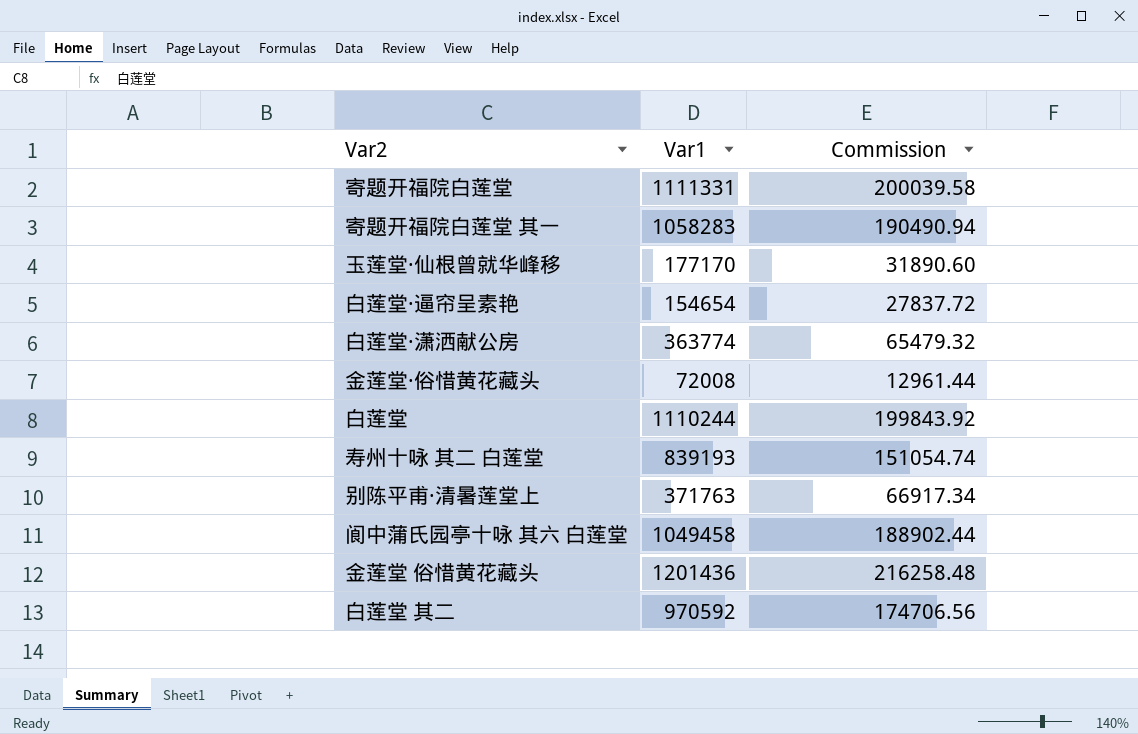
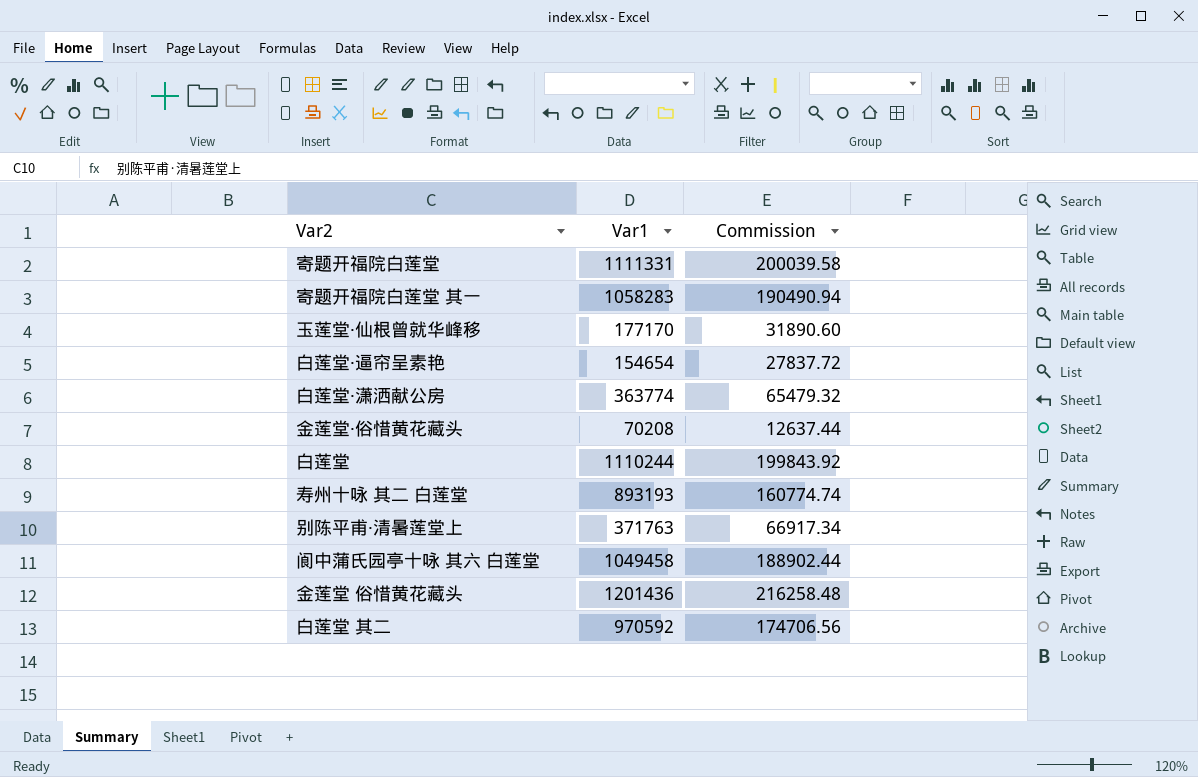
金莲堂·俗惜黄花藏头 | Var1: 72008 -> 70208
金莲堂·俗惜黄花藏头 | Commission: 12961.44 -> 12637.44
寿州十咏 其二 白莲堂 | Var1: 839193 -> 893193
寿州十咏 其二 白莲堂 | Commission: 151054.74 -> 160774.74

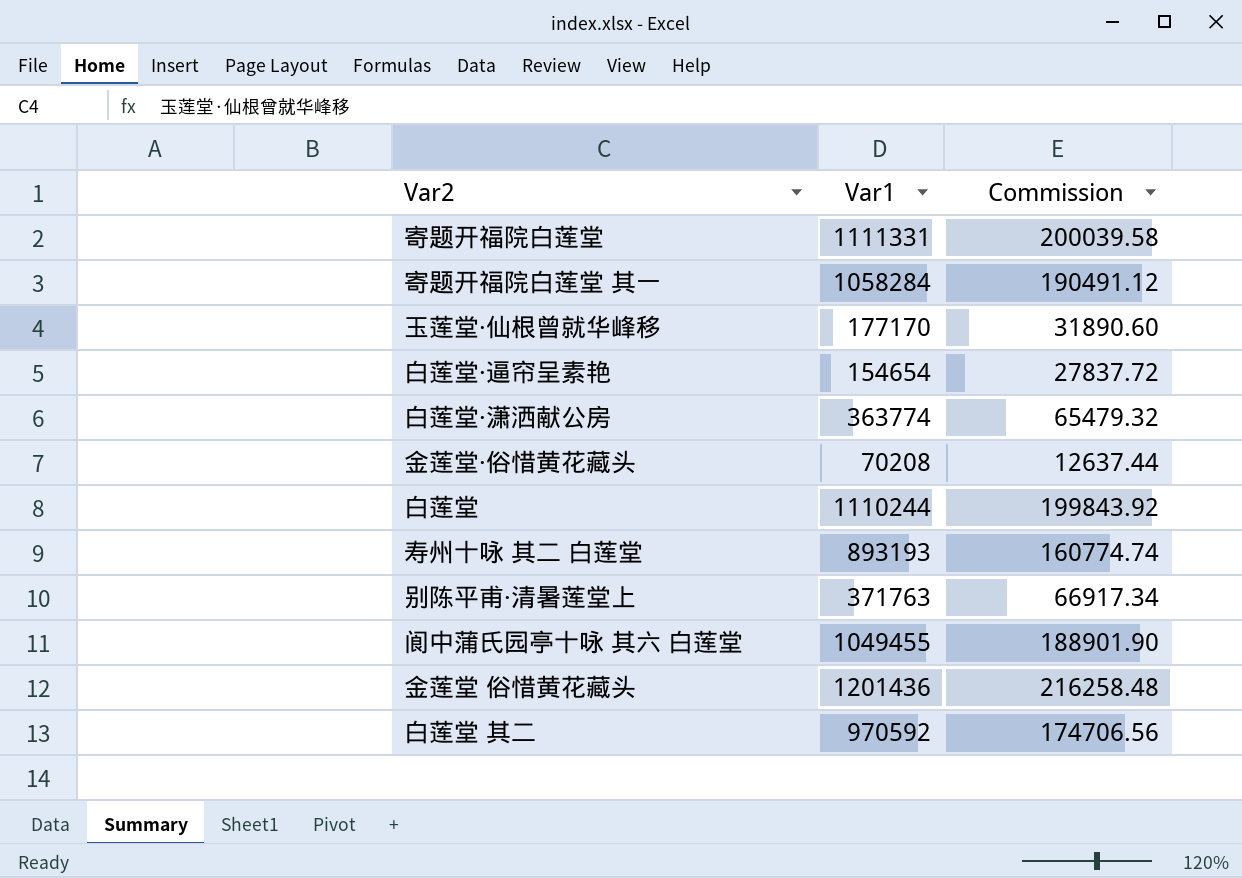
寄题开福院白莲堂 其一 | Var1: 1058283 -> 1058284
寄题开福院白莲堂 其一 | Commission: 190490.94 -> 190491.12
阆中蒲氏园亭十咏 其六 白莲堂 | Var1: 1049458 -> 1049455
阆中蒲氏园亭十咏 其六 白莲堂 | Commission: 188902.44 -> 188901.90

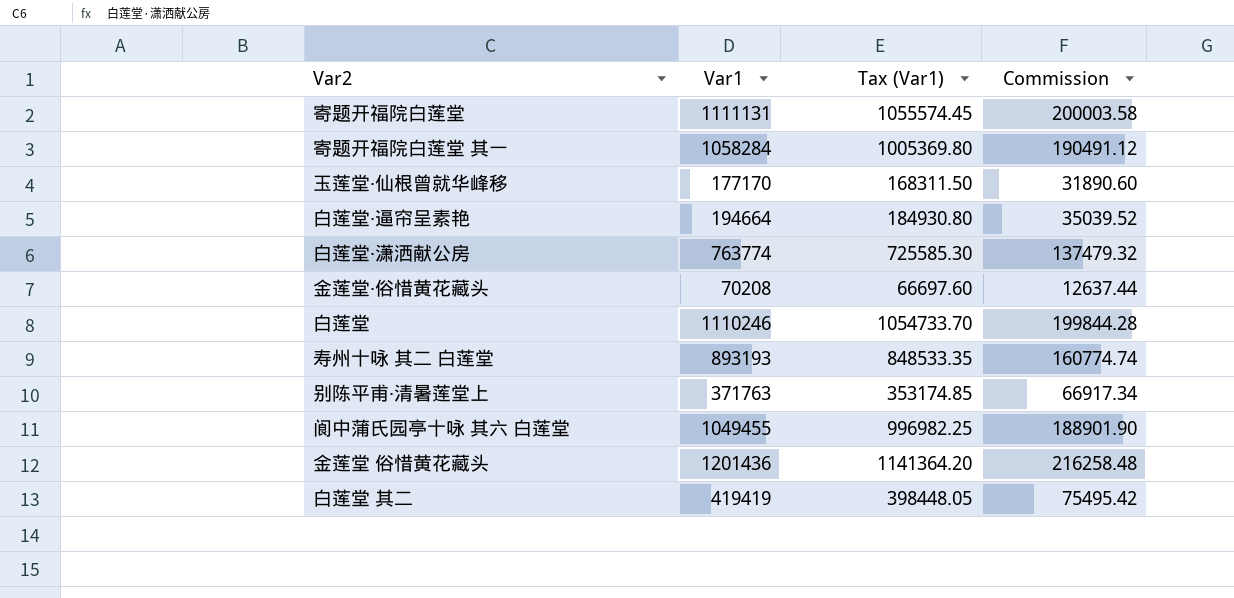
column Tax (Var1) | formula: none -> [Var1] * 0.95
寄题开福院白莲堂 | Var1: 1111331 -> 1111131
寄题开福院白莲堂 | Commission: 200039.58 -> 200003.58
白莲堂·逼帘呈素艳 | Var1: 154654 -> 194664
白莲堂·逼帘呈素艳 | Commission: 27837.72 -> 35039.52
白莲堂·潇洒献公房 | Var1: 363774 -> 763774
白莲堂·潇洒献公房 | Commission: 65479.32 -> 137479.32
白莲堂 | Var1: 1110244 -> 1110246
白莲堂 | Commission: 199843.92 -> 199844.28
白莲堂 其二 | Var1: 970592 -> 419419
白莲堂 其二 | Commission: 174706.56 -> 75495.42

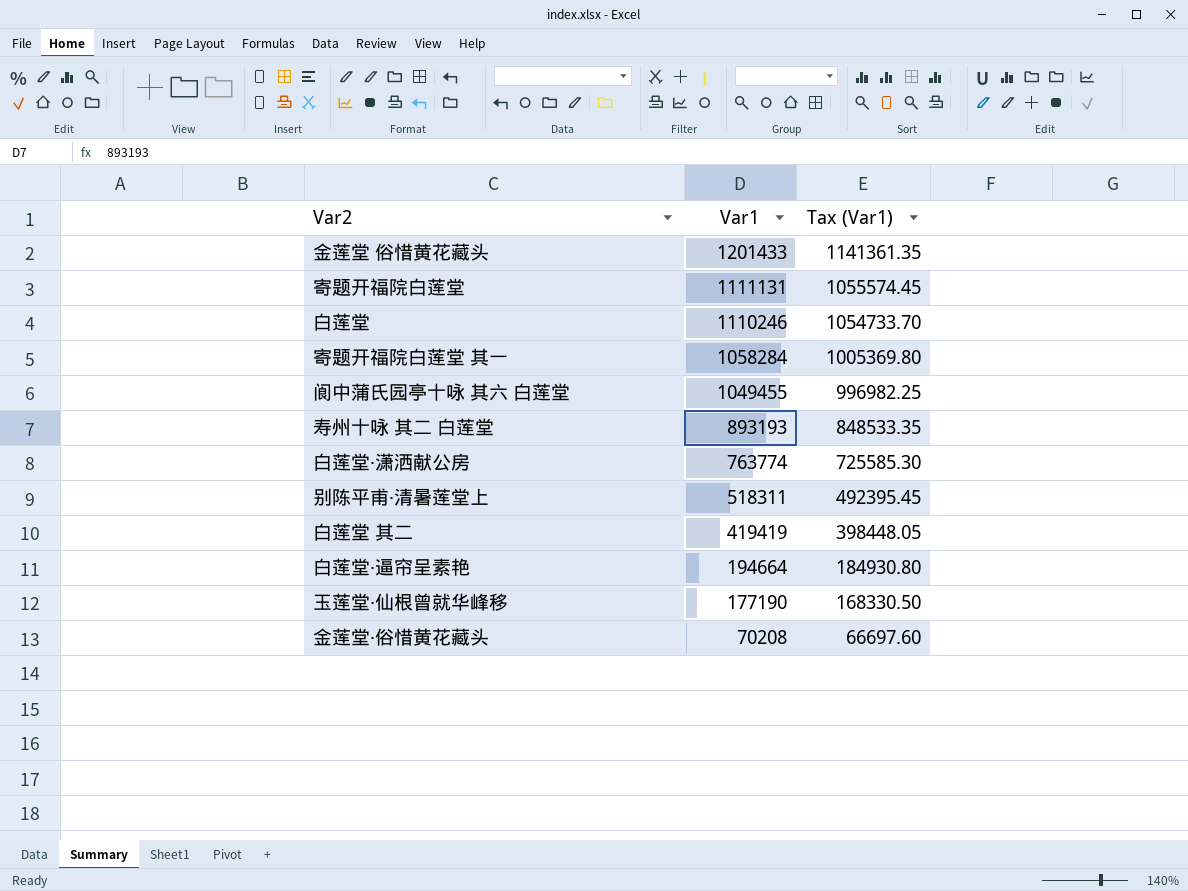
row order: none -> Var1 descending
column Commission | formula: [Var1] * 0.18 -> none
金莲堂 俗惜黄花藏头 | Var1: 1201436 -> 1201433
金莲堂 俗惜黄花藏头 | Tax (Var1): 1141364.20 -> 1141361.35
别陈平甫·清暑莲堂上 | Var1: 371763 -> 518311
别陈平甫·清暑莲堂上 | Tax (Var1): 353174.85 -> 492395.45
玉莲堂·仙根曾就华峰移 | Var1: 177170 -> 177190
玉莲堂·仙根曾就华峰移 | Tax (Var1): 168311.50 -> 168330.50

